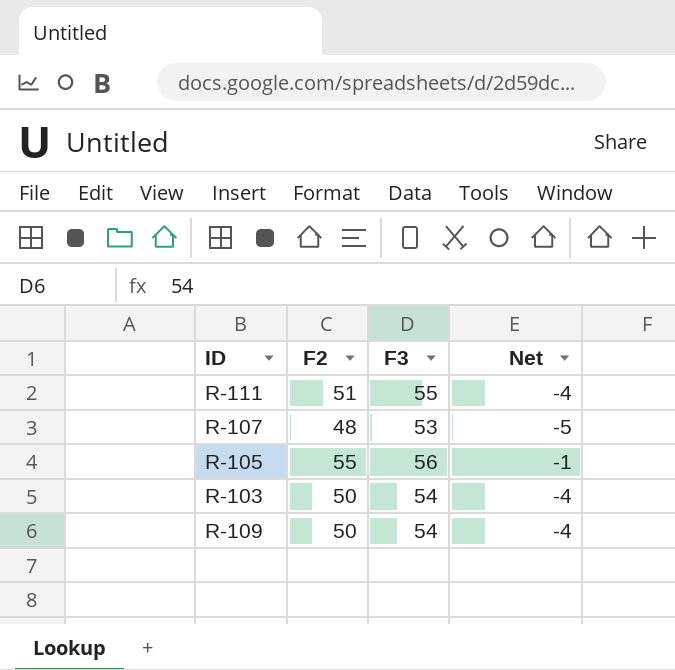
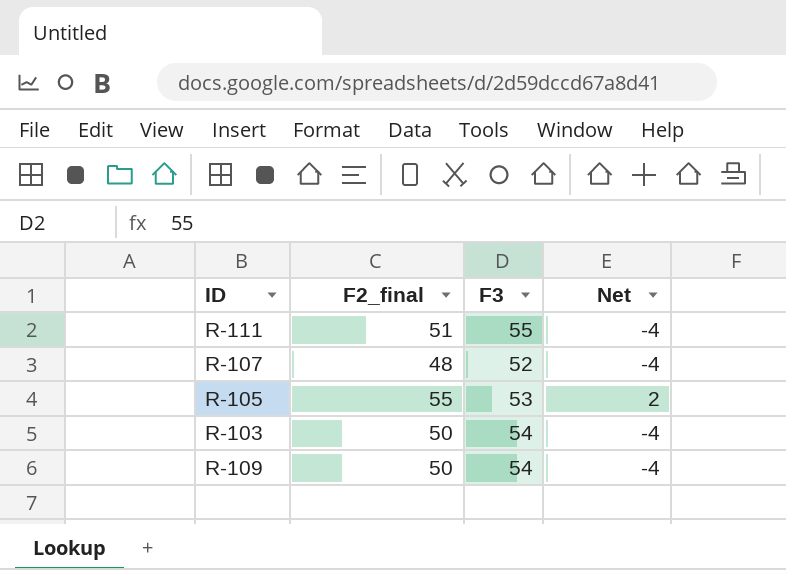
column name: F2 -> F2_final
R-107 | F3: 53 -> 52
R-107 | Net: -5 -> -4
R-105 | F3: 56 -> 53
R-105 | Net: -1 -> 2

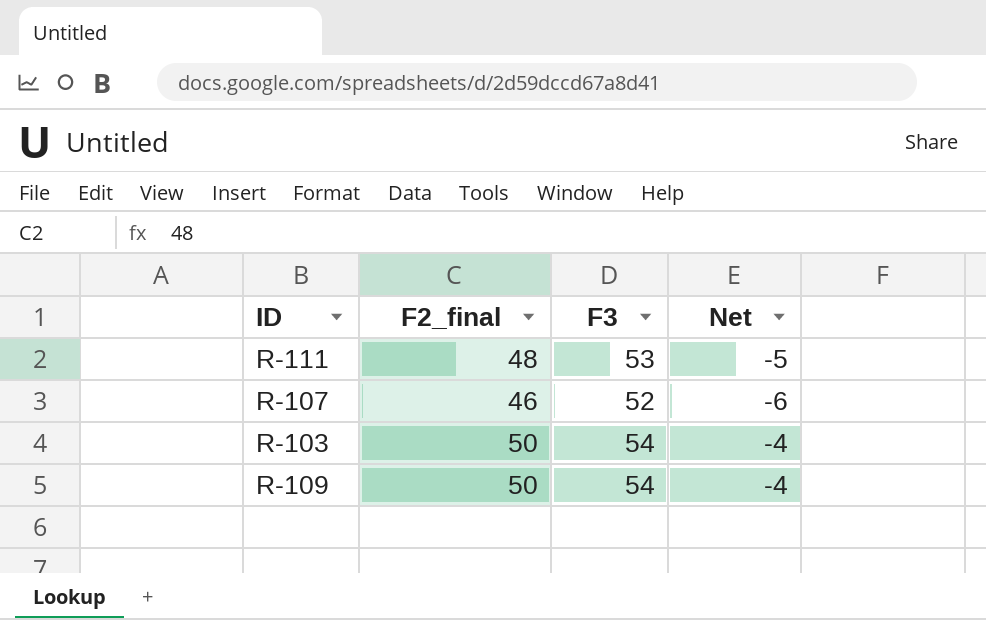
row R-105: 55 | 53 | 2 -> none
R-111 | F2_final: 51 -> 48
R-111 | F3: 55 -> 53
R-111 | Net: -4 -> -5
R-107 | F2_final: 48 -> 46
R-107 | Net: -4 -> -6

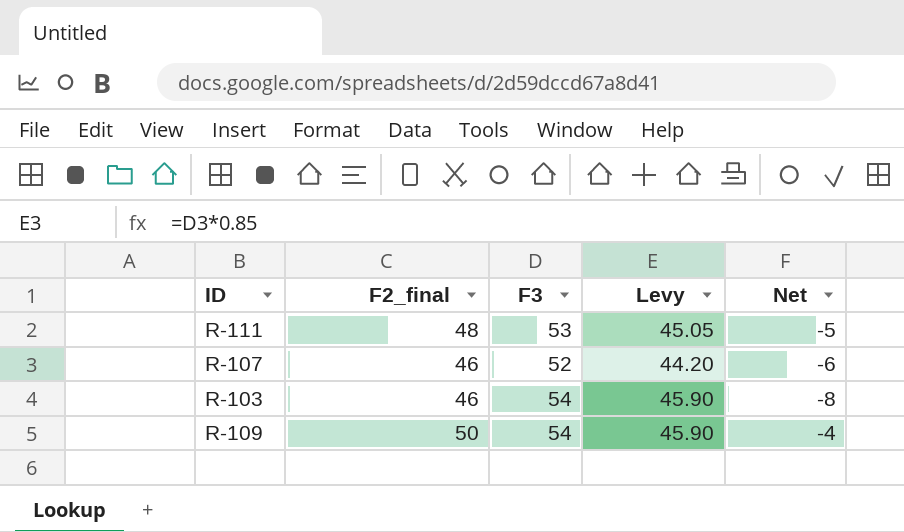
column Levy | formula: none -> [F3] * 0.85
R-103 | F2_final: 50 -> 46
R-103 | Net: -4 -> -8

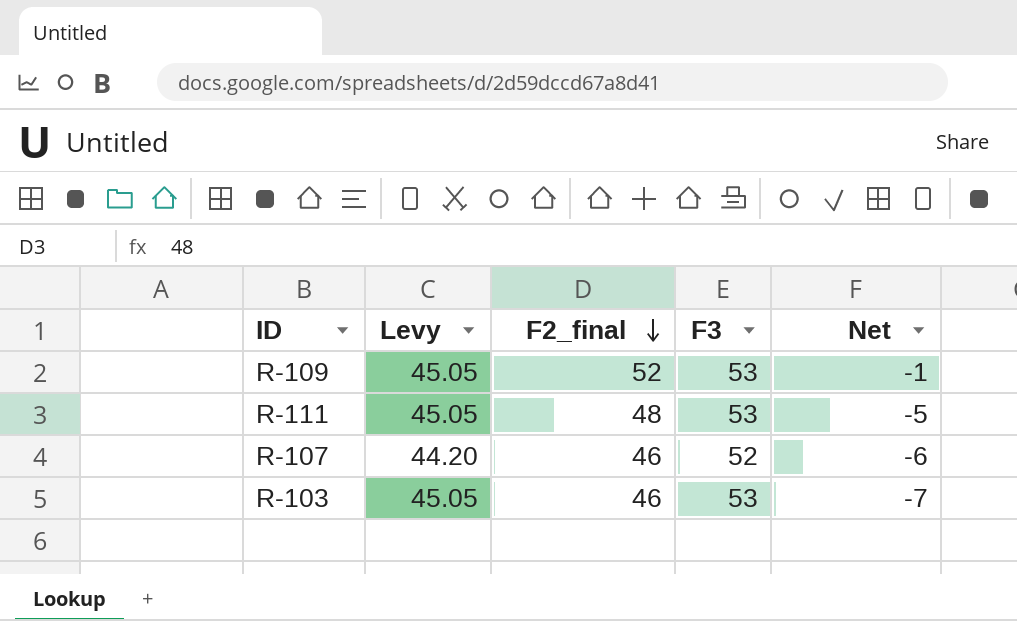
row order: none -> F2_final descending
column Levy | position: 4 -> 2
R-109 | Levy: 45.90 -> 45.05
R-109 | F2_final: 50 -> 52
R-109 | F3: 54 -> 53
R-109 | Net: -4 -> -1
R-103 | Levy: 45.90 -> 45.05
R-103 | F3: 54 -> 53
R-103 | Net: -8 -> -7

